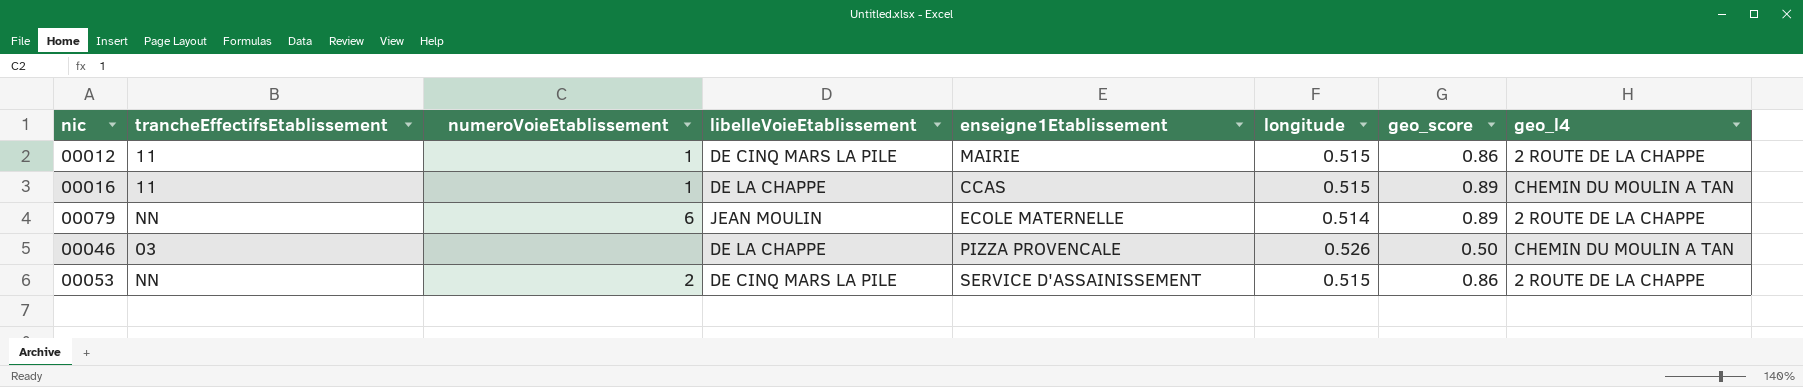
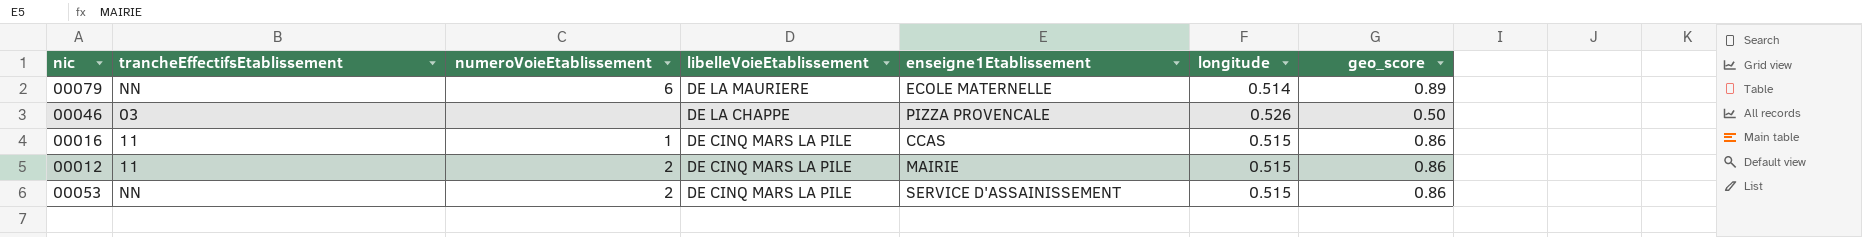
row order: none -> libelleVoieEtablissement descending
column geo_l4 | position: 8 -> none
00079 | libelleVoieEtablissement: JEAN MOULIN -> DE LA MAURIERE
00016 | libelleVoieEtablissement: DE LA CHAPPE -> DE CINQ MARS LA PILE
00016 | geo_score: 0.89 -> 0.86
00012 | numeroVoieEtablissement: 1 -> 2

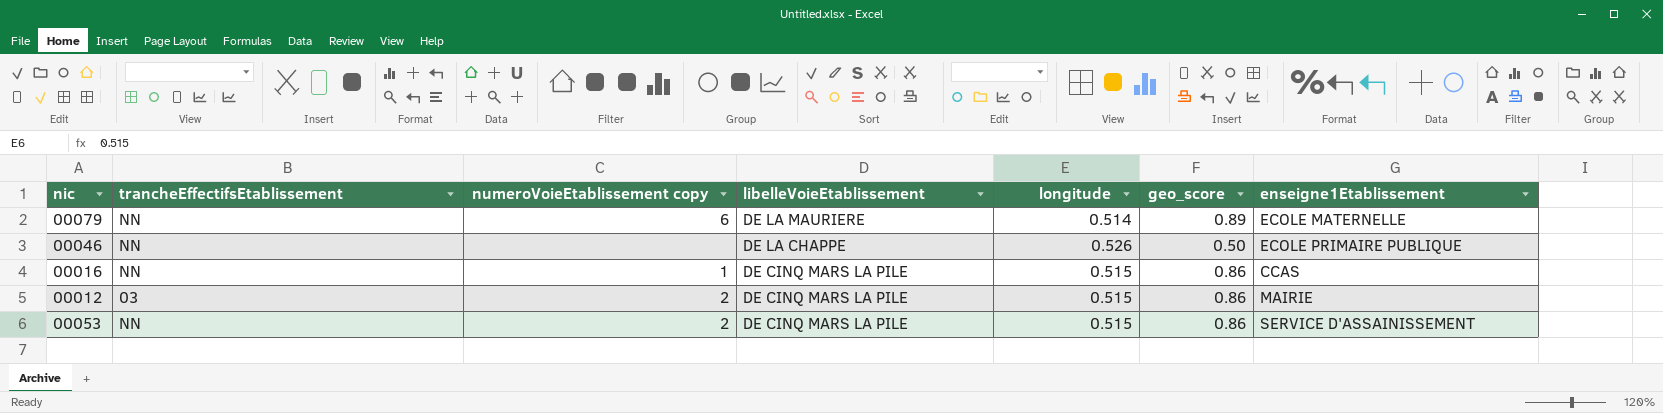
column name: numeroVoieEtablissement -> numeroVoieEtablissement copy
column enseigne1Etablissement | position: 5 -> 7
00046 | trancheEffectifsEtablissement: 03 -> NN
00046 | enseigne1Etablissement: PIZZA PROVENCALE -> ECOLE PRIMAIRE PUBLIQUE
00016 | trancheEffectifsEtablissement: 11 -> NN
00012 | trancheEffectifsEtablissement: 11 -> 03

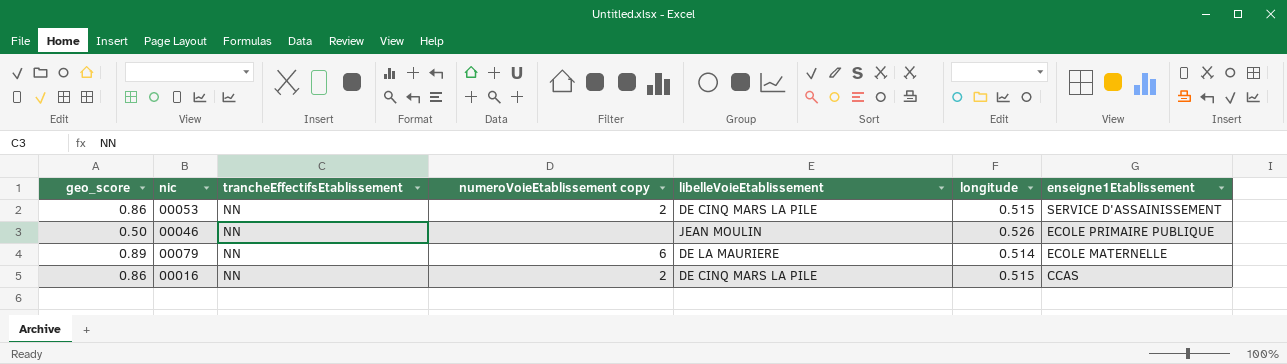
row order: libelleVoieEtablissement descending -> enseigne1Etablissement descending
column geo_score | position: 6 -> 1
row 00012: 03 | 2 | DE CINQ MARS LA PILE | 0.515 | 0.86 | MAIRIE -> none
00046 | libelleVoieEtablissement: DE LA CHAPPE -> JEAN MOULIN
00016 | numeroVoieEtablissement copy: 1 -> 2

